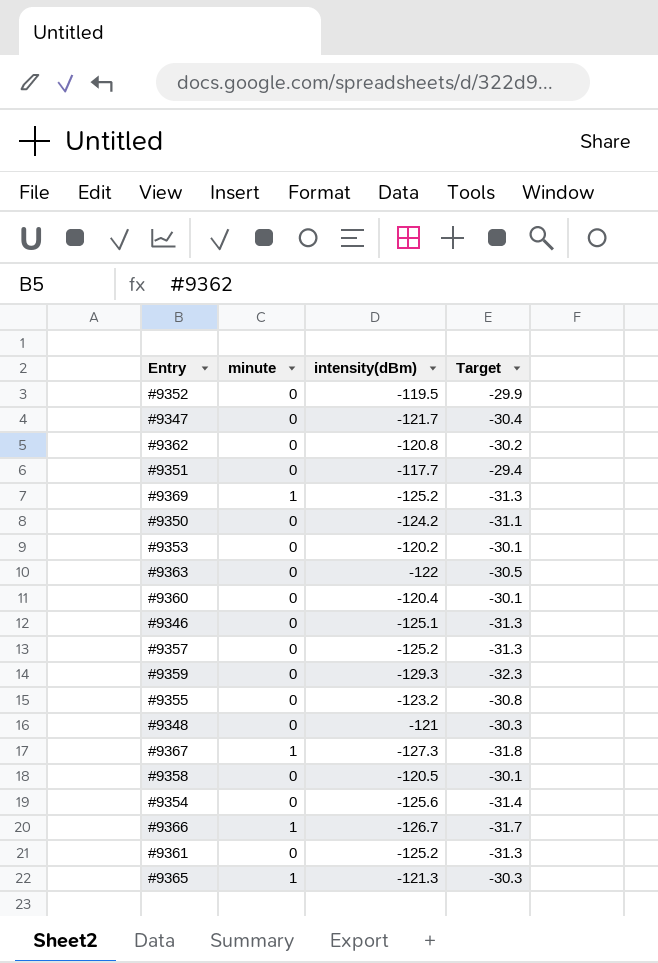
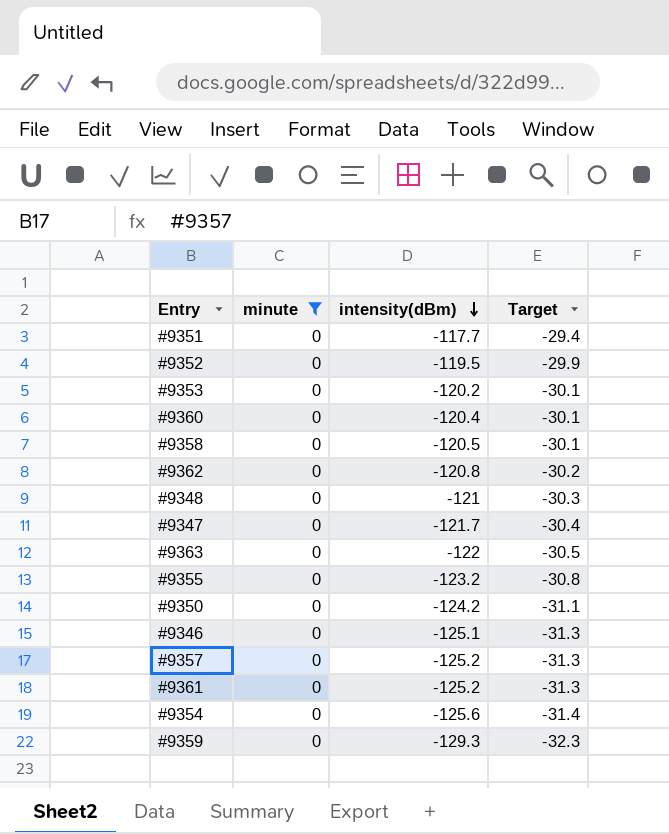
filter: none -> minute = 0
row order: none -> intensity(dBm) descending

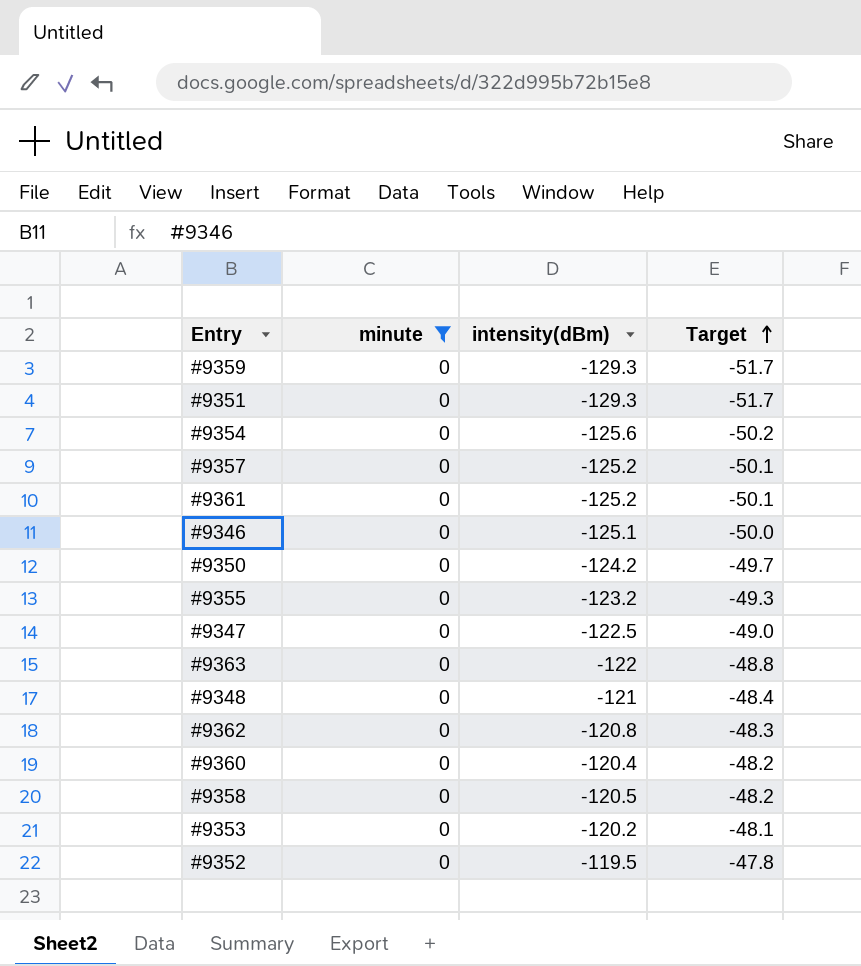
row order: intensity(dBm) descending -> Target ascending
column Target | formula: [intensity(dBm)] * 0.25 -> [intensity(dBm)] * 0.4
#9351 | intensity(dBm): -117.7 -> -129.3
#9347 | intensity(dBm): -121.7 -> -122.5

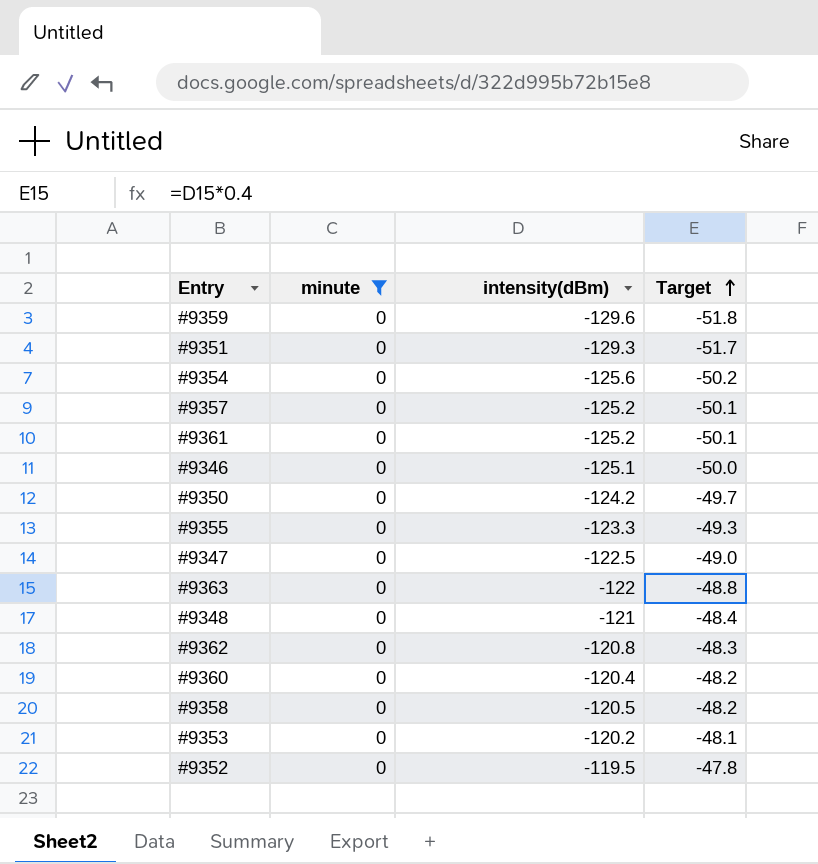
#9359 | intensity(dBm): -129.3 -> -129.6
#9359 | Target: -51.7 -> -51.8
#9355 | intensity(dBm): -123.2 -> -123.3

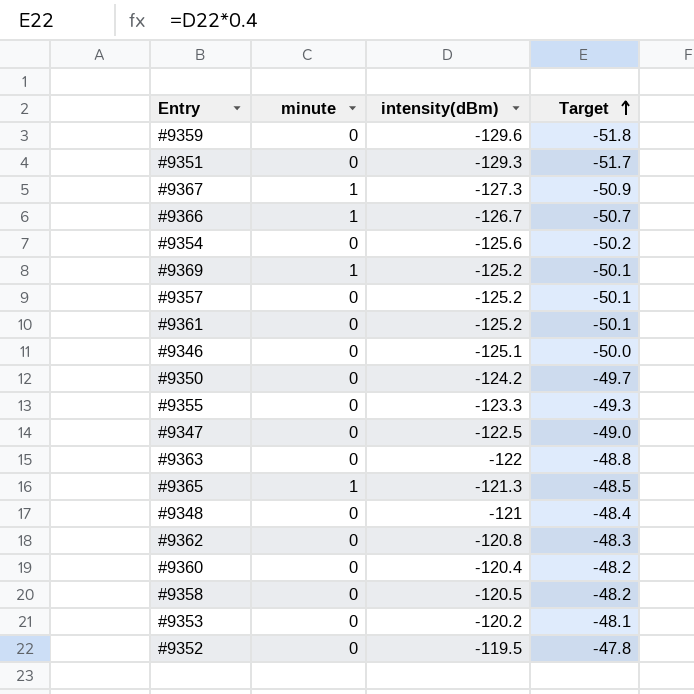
filter: minute = 0 -> none

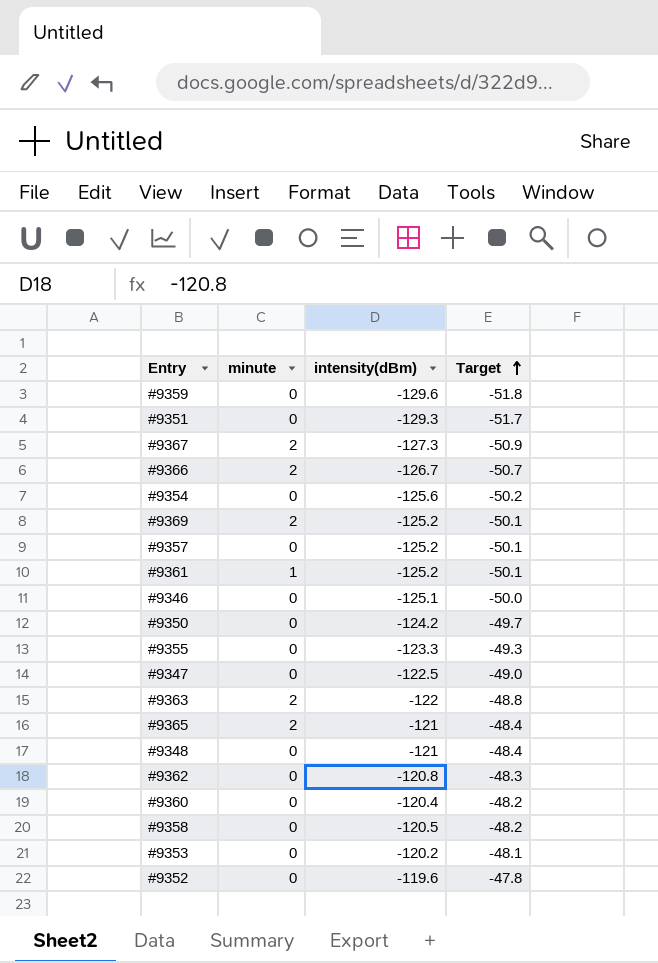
#9367 | minute: 1 -> 2
#9366 | minute: 1 -> 2
#9369 | minute: 1 -> 2
#9361 | minute: 0 -> 1
#9363 | minute: 0 -> 2
#9365 | minute: 1 -> 2
#9365 | intensity(dBm): -121.3 -> -121
#9365 | Target: -48.5 -> -48.4
#9352 | intensity(dBm): -119.5 -> -119.6

